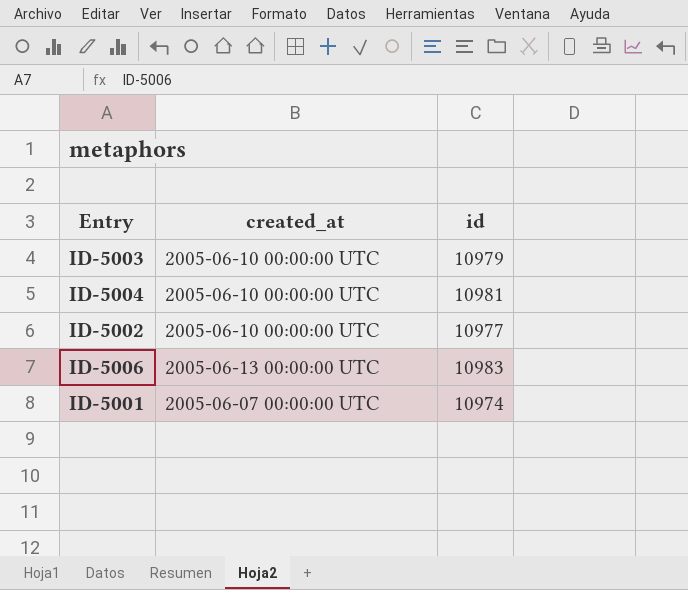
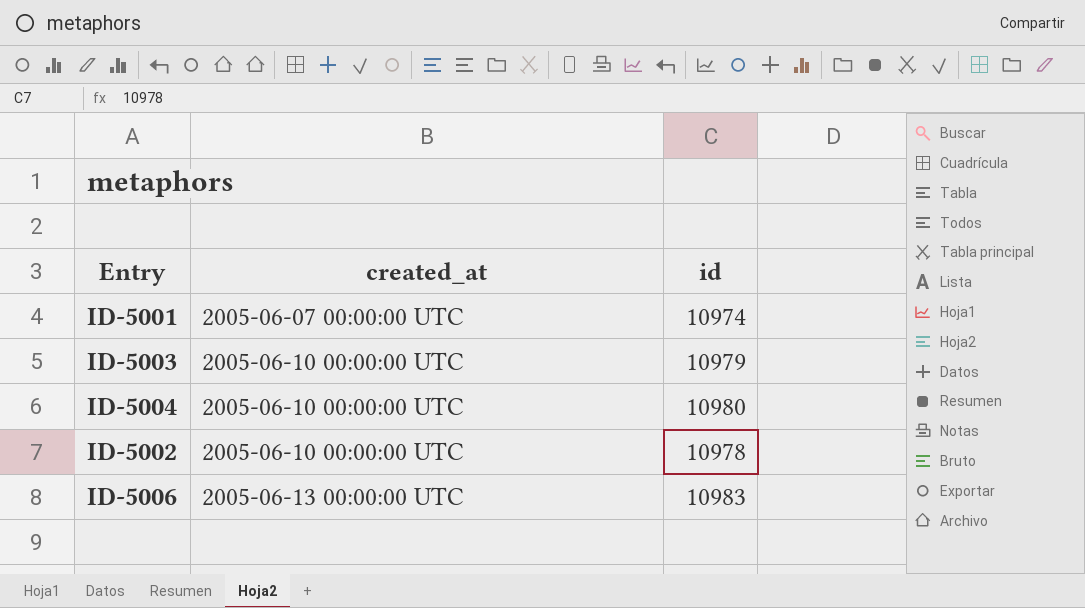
row order: none -> created_at ascending
ID-5004 | id: 10981 -> 10980
ID-5002 | id: 10977 -> 10978

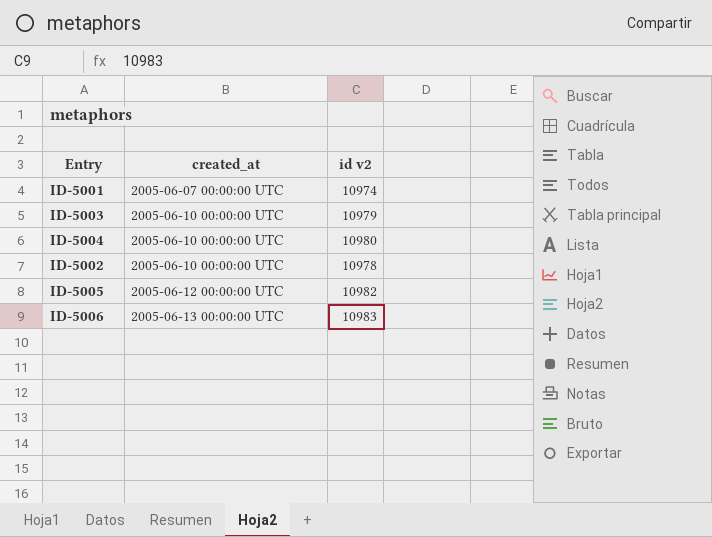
column name: id -> id v2
row ID-5005: none -> 2005-06-12 00:00:00 UTC | 10982

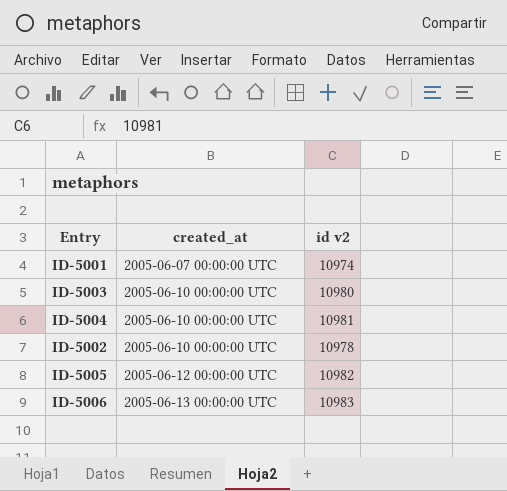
ID-5003 | id v2: 10979 -> 10980
ID-5004 | id v2: 10980 -> 10981

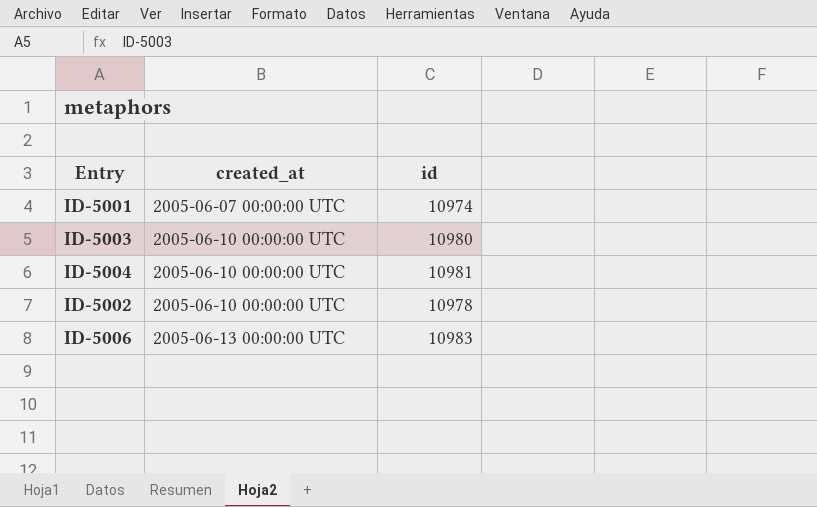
column name: id v2 -> id
row ID-5005: 2005-06-12 00:00:00 UTC | 10982 -> none

